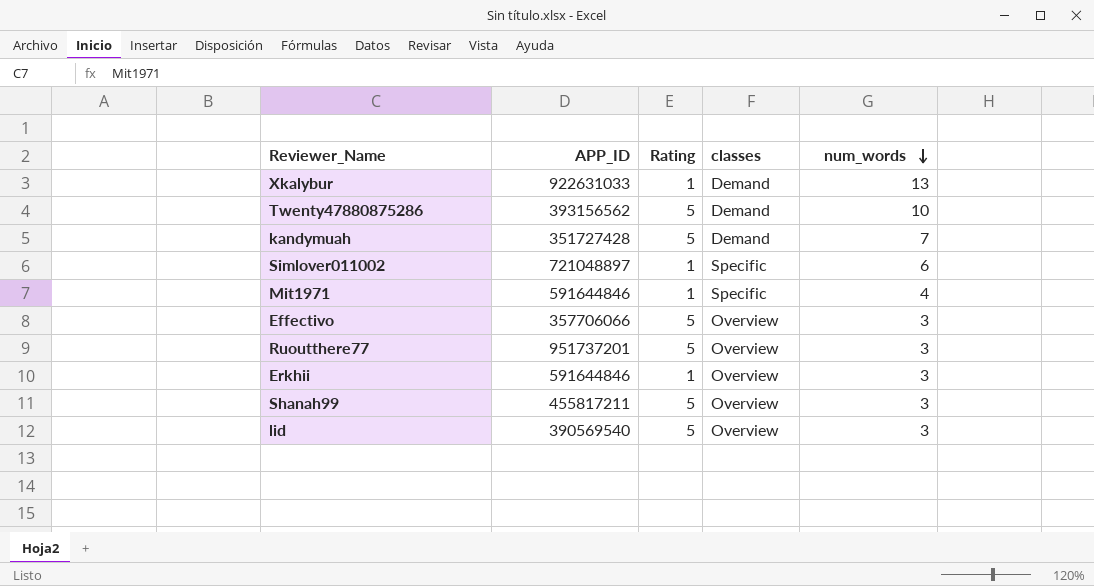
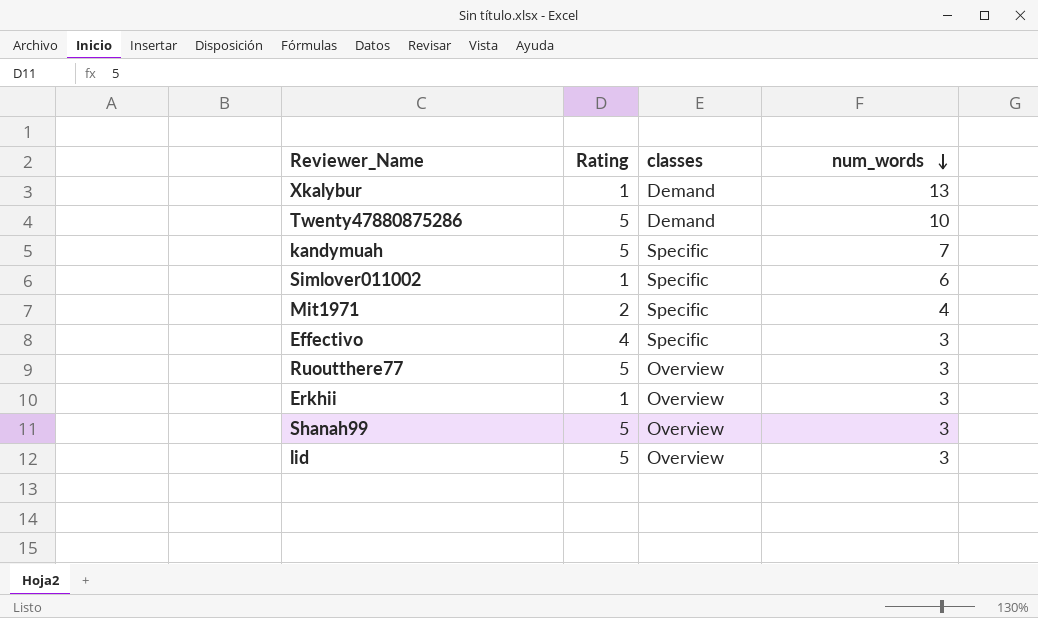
column APP_ID | position: 2 -> none
kandymuah | classes: Demand -> Specific
Mit1971 | Rating: 1 -> 2
Effectivo | Rating: 5 -> 4
Effectivo | classes: Overview -> Specific

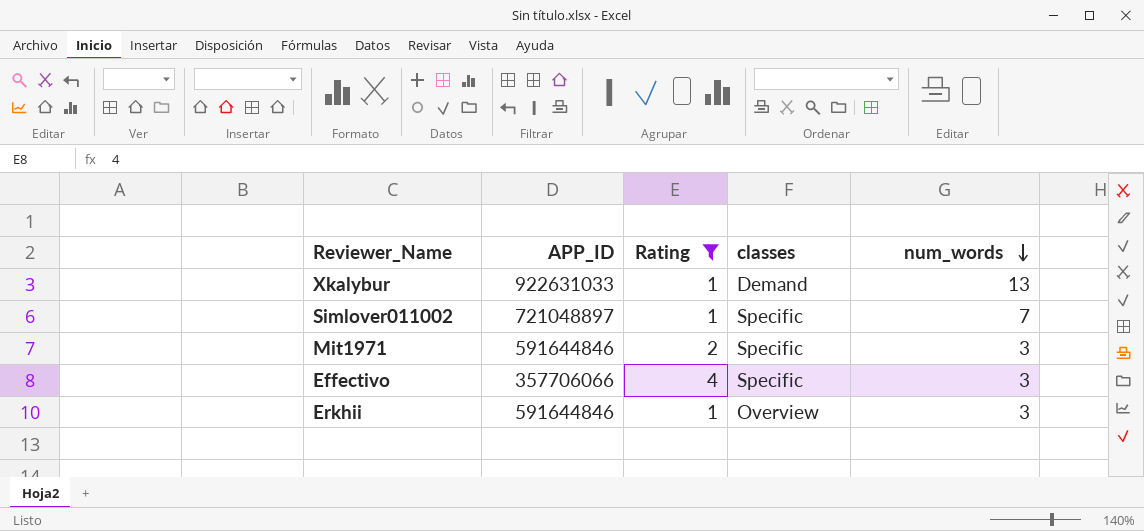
filter: none -> Rating != 5
column APP_ID | position: none -> 2
Simlover011002 | num_words: 6 -> 7
Mit1971 | num_words: 4 -> 3

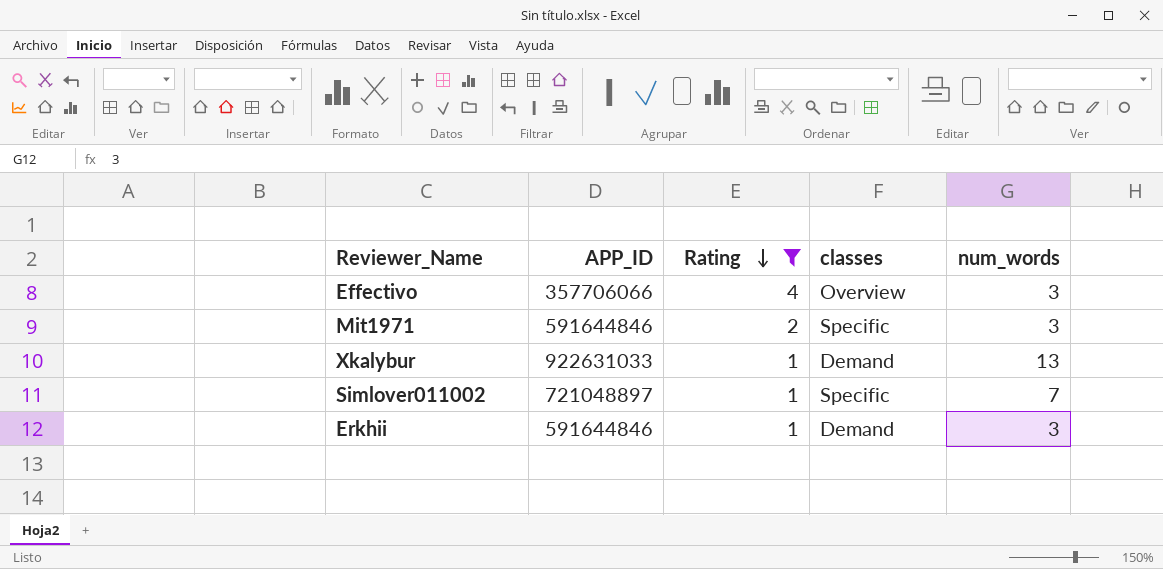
row order: num_words descending -> Rating descending
Effectivo | classes: Specific -> Overview
Erkhii | classes: Overview -> Demand

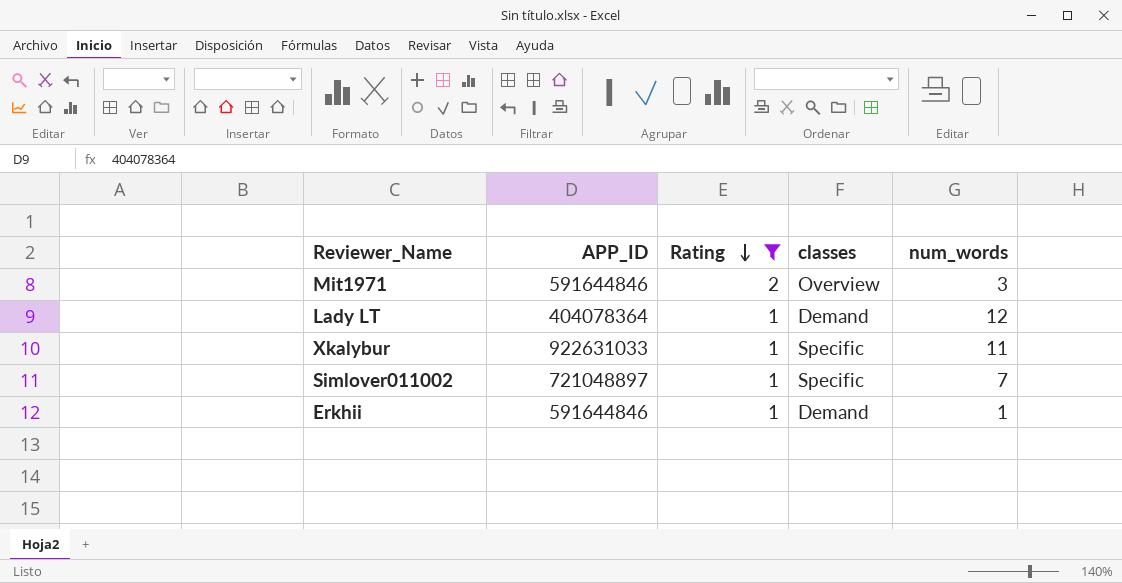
row Effectivo: 357706066 | 4 | Overview | 3 -> none
Mit1971 | classes: Specific -> Overview
row Lady LT: none -> 404078364 | 1 | Demand | 12
Xkalybur | classes: Demand -> Specific
Xkalybur | num_words: 13 -> 11
Erkhii | num_words: 3 -> 1

